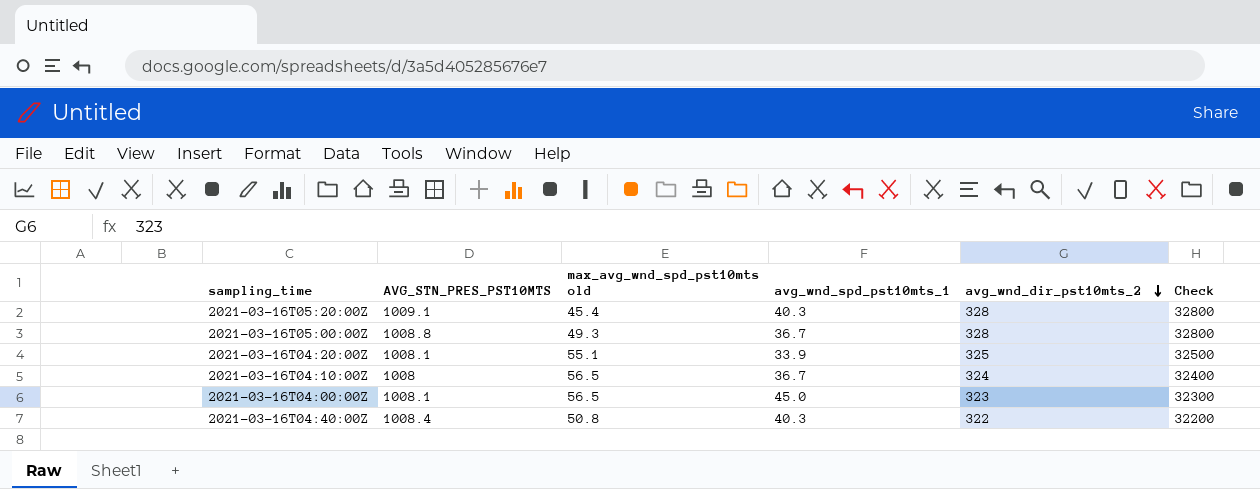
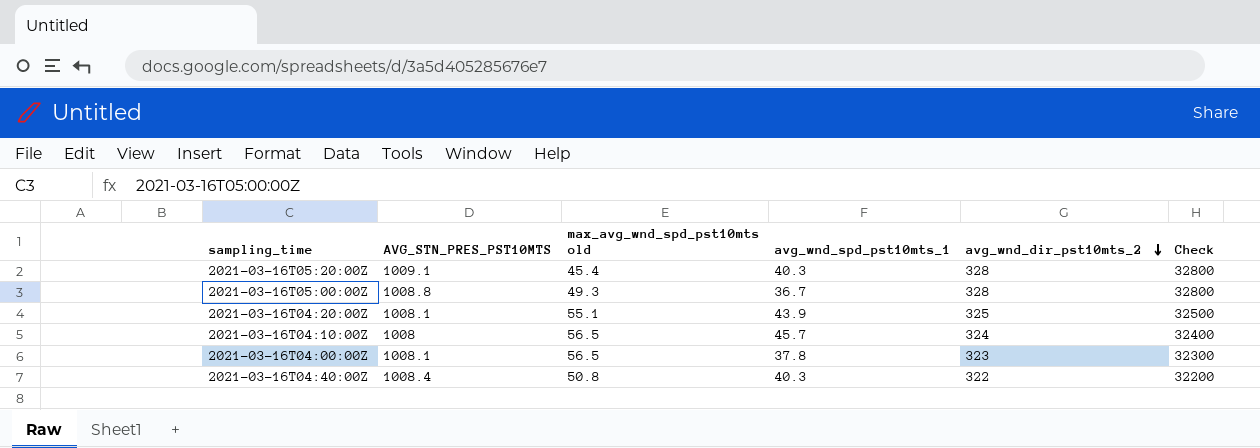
2021-03-16T04:20:00Z | avg_wnd_spd_pst10mts_1: 33.9 -> 43.9
2021-03-16T04:10:00Z | avg_wnd_spd_pst10mts_1: 36.7 -> 45.7
2021-03-16T04:00:00Z | avg_wnd_spd_pst10mts_1: 45.0 -> 37.8

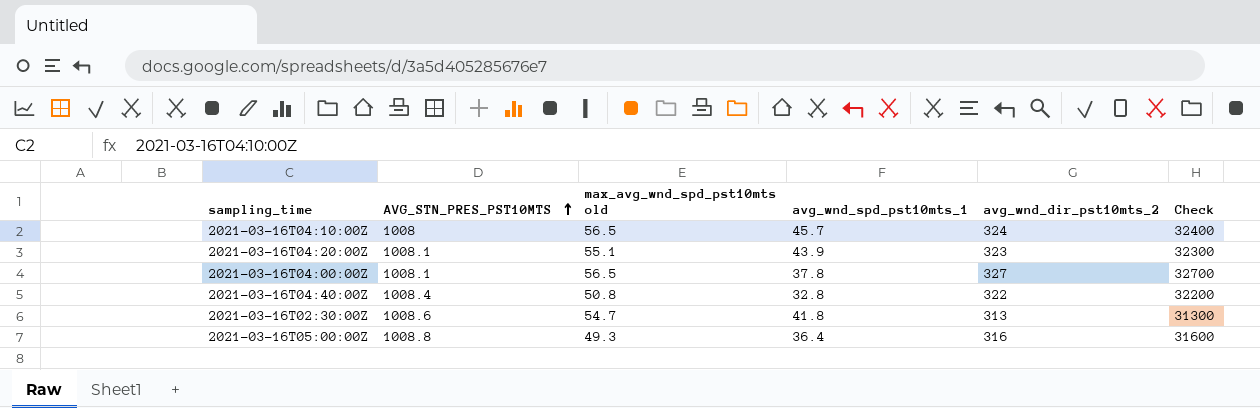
row order: avg_wnd_dir_pst10mts_2 descending -> AVG_STN_PRES_PST10MTS ascending
row 2021-03-16T05:20:00Z: 1009.1 | 45.4 | 40.3 | 328 | 32800 -> none
2021-03-16T04:20:00Z | avg_wnd_dir_pst10mts_2: 325 -> 323
2021-03-16T04:20:00Z | Check: 32500 -> 32300
2021-03-16T04:00:00Z | avg_wnd_dir_pst10mts_2: 323 -> 327
2021-03-16T04:00:00Z | Check: 32300 -> 32700
2021-03-16T04:40:00Z | avg_wnd_spd_pst10mts_1: 40.3 -> 32.8
row 2021-03-16T02:30:00Z: none -> 1008.6 | 54.7 | 41.8 | 313 | 31300
2021-03-16T05:00:00Z | avg_wnd_spd_pst10mts_1: 36.7 -> 36.4
2021-03-16T05:00:00Z | avg_wnd_dir_pst10mts_2: 328 -> 316
2021-03-16T05:00:00Z | Check: 32800 -> 31600

